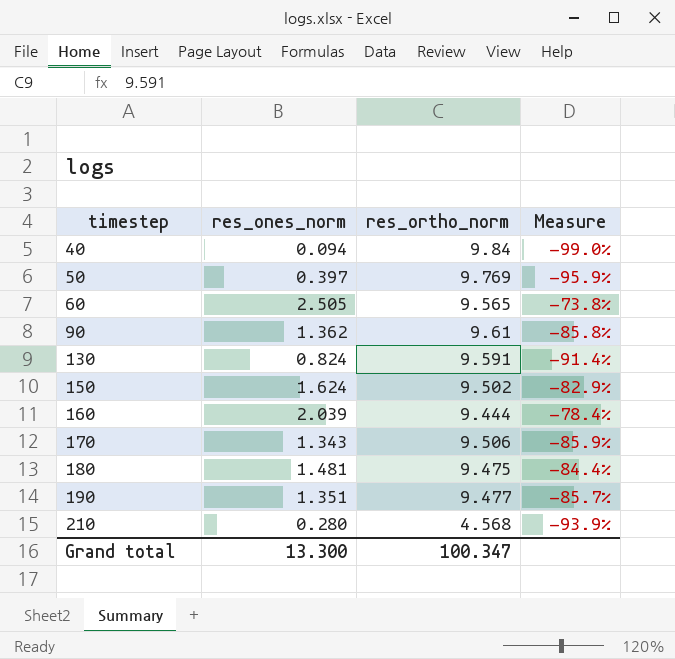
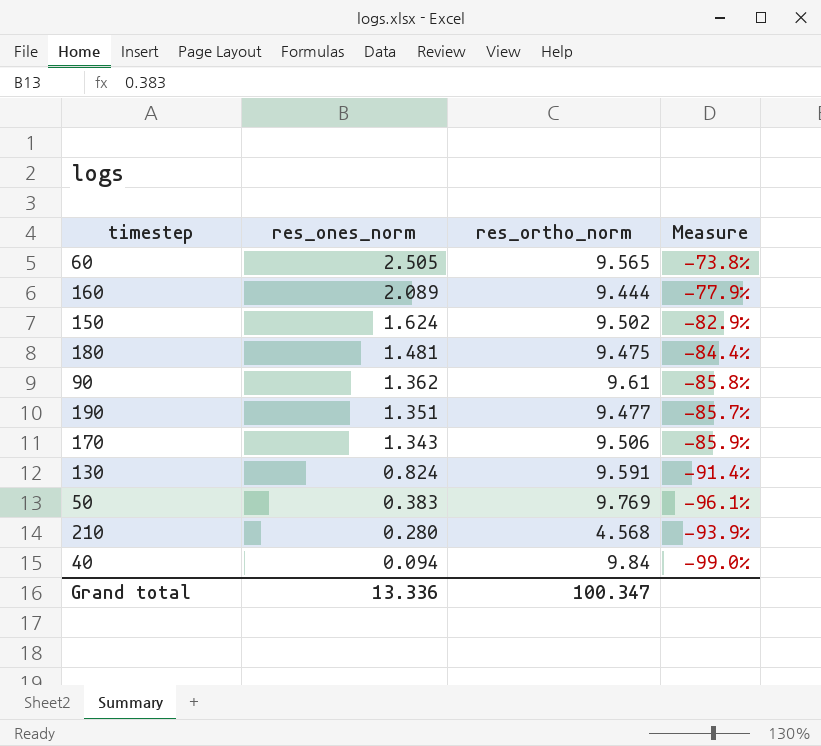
row order: timestep ascending -> res_ones_norm descending
160 | res_ones_norm: 2.039 -> 2.089
160 | Measure: -78.4% -> -77.9%
50 | res_ones_norm: 0.397 -> 0.383
50 | Measure: -95.9% -> -96.1%
Grand total | res_ones_norm: 13.300 -> 13.336

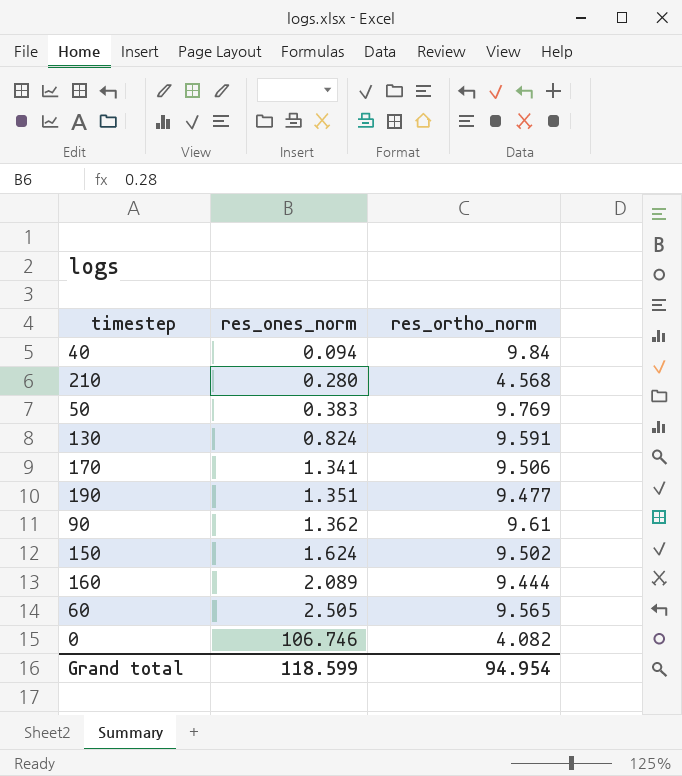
row order: res_ones_norm descending -> res_ones_norm ascending
column Measure | formula: ([res_ones_norm] - [res_ortho_norm]) / [res_ortho_norm] -> none
row 180: 1.481 | 9.475 | -84.4% -> none
170 | res_ones_norm: 1.343 -> 1.341
row 0: none -> 106.746 | 4.082
Grand total | res_ones_norm: 13.336 -> 118.599
Grand total | res_ortho_norm: 100.347 -> 94.954

